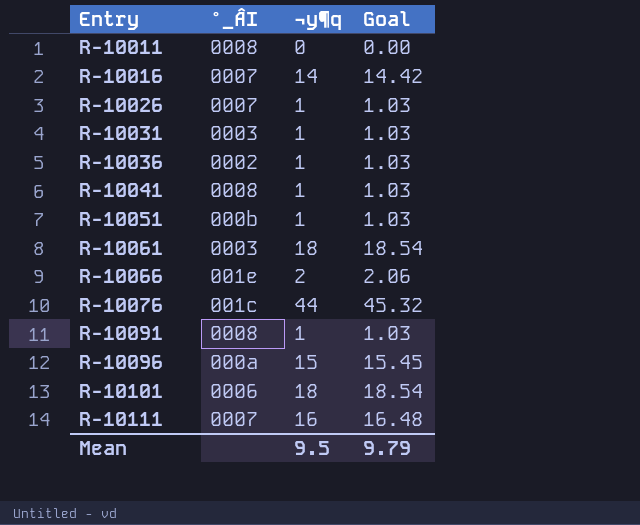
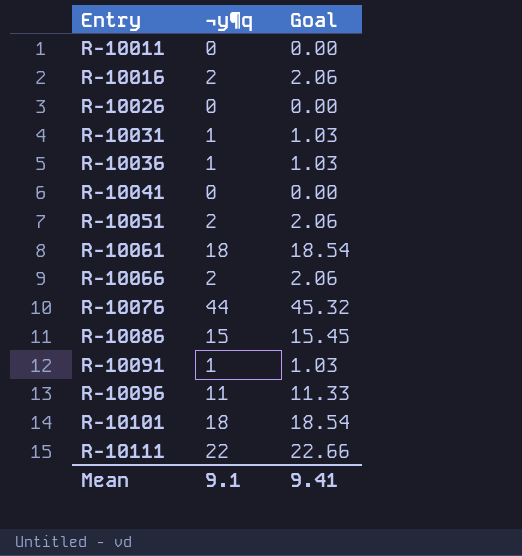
column °_ÂI | position: 2 -> none
R-10016 | ¬y¶q: 14 -> 2
R-10016 | Goal: 14.42 -> 2.06
R-10026 | ¬y¶q: 1 -> 0
R-10026 | Goal: 1.03 -> 0.00
R-10041 | ¬y¶q: 1 -> 0
R-10041 | Goal: 1.03 -> 0.00
R-10051 | ¬y¶q: 1 -> 2
R-10051 | Goal: 1.03 -> 2.06
row R-10086: none -> 15 | 15.45
R-10096 | ¬y¶q: 15 -> 11
R-10096 | Goal: 15.45 -> 11.33
R-10111 | ¬y¶q: 16 -> 22
R-10111 | Goal: 16.48 -> 22.66
Mean | ¬y¶q: 9.5 -> 9.1
Mean | Goal: 9.79 -> 9.41

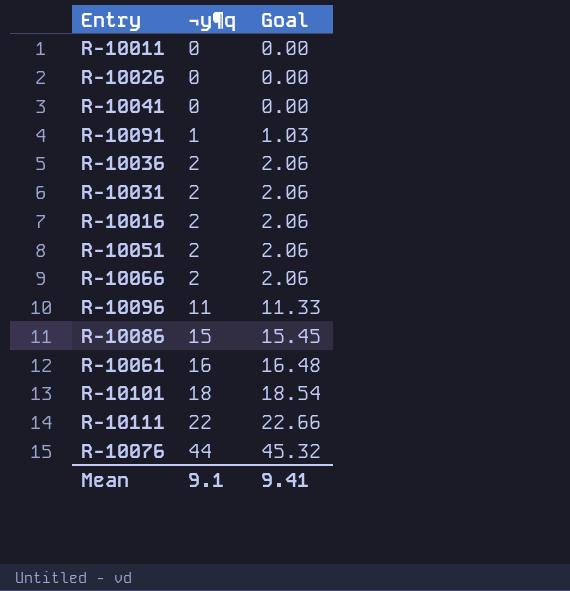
row order: Entry ascending -> ¬y¶q ascending
R-10036 | ¬y¶q: 1 -> 2
R-10036 | Goal: 1.03 -> 2.06
R-10031 | ¬y¶q: 1 -> 2
R-10031 | Goal: 1.03 -> 2.06
R-10061 | ¬y¶q: 18 -> 16
R-10061 | Goal: 18.54 -> 16.48

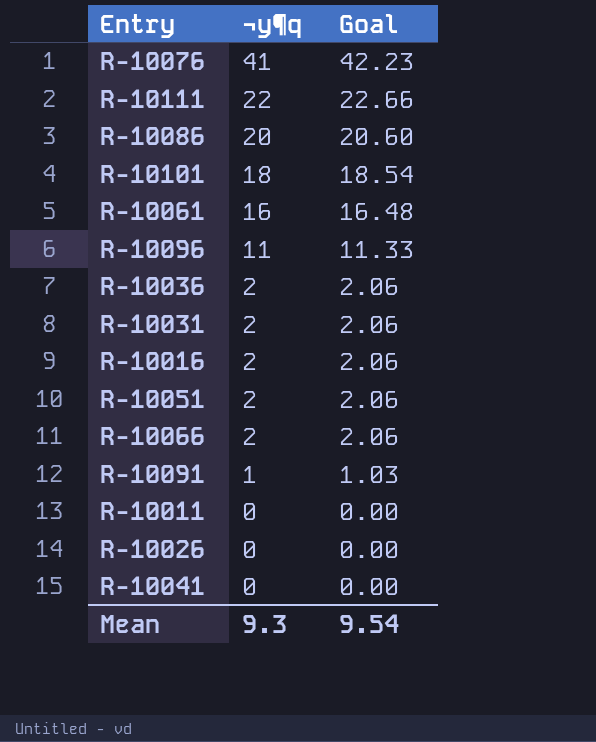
row order: ¬y¶q ascending -> ¬y¶q descending
R-10076 | ¬y¶q: 44 -> 41
R-10076 | Goal: 45.32 -> 42.23
R-10086 | ¬y¶q: 15 -> 20
R-10086 | Goal: 15.45 -> 20.60
Mean | ¬y¶q: 9.1 -> 9.3
Mean | Goal: 9.41 -> 9.54

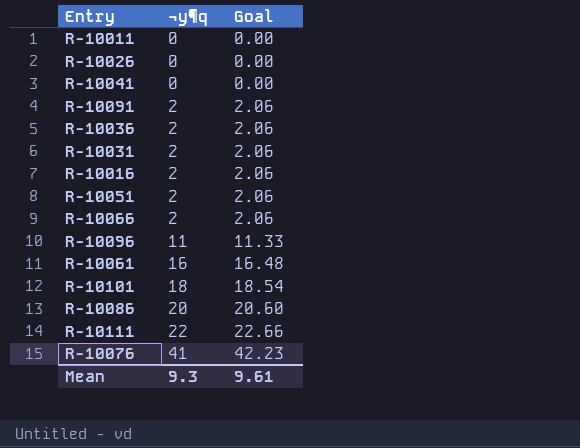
row order: ¬y¶q descending -> ¬y¶q ascending
R-10091 | ¬y¶q: 1 -> 2
R-10091 | Goal: 1.03 -> 2.06
Mean | Goal: 9.54 -> 9.61

